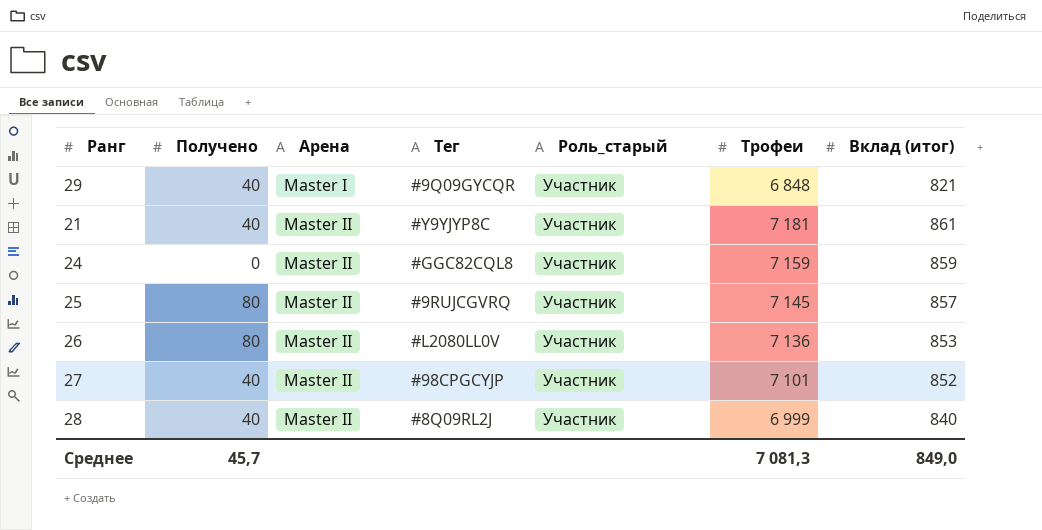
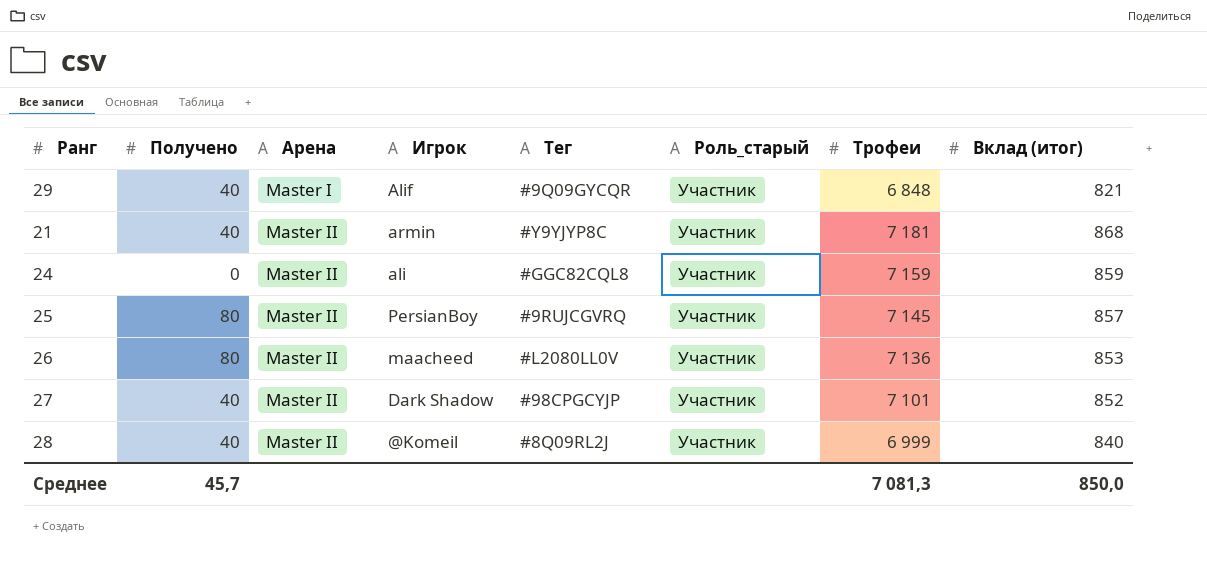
column Игрок | position: none -> 4
21 | Вклад (итог): 861 -> 868
Среднее | Вклад (итог): 849,0 -> 850,0

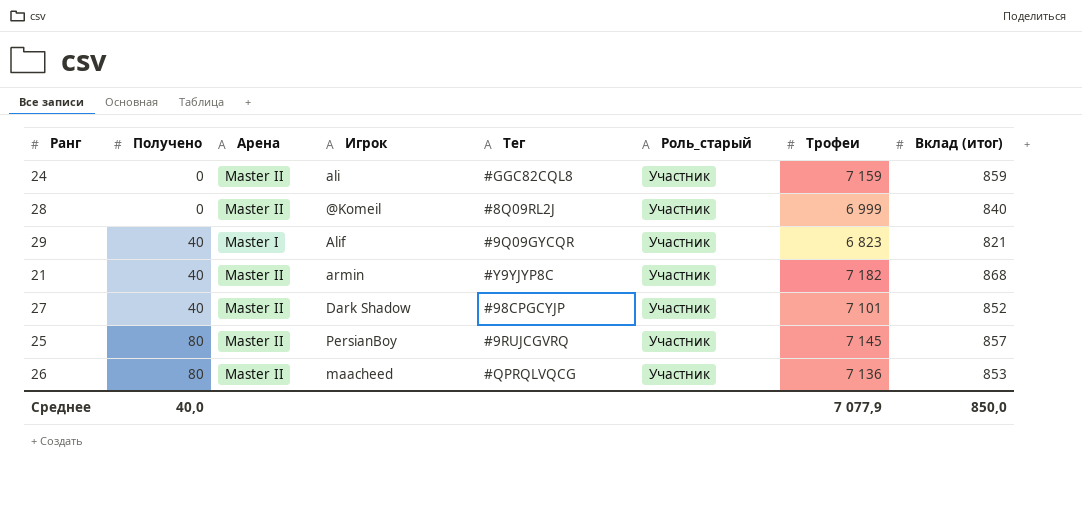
row order: Арена ascending -> Получено ascending
28 | Получено: 40 -> 0
29 | Трофеи: 6 848 -> 6 823
21 | Трофеи: 7 181 -> 7 182
26 | Тег: #L2080LL0V -> #QPRQLVQCG
Среднее | Получено: 45,7 -> 40,0
Среднее | Трофеи: 7 081,3 -> 7 077,9

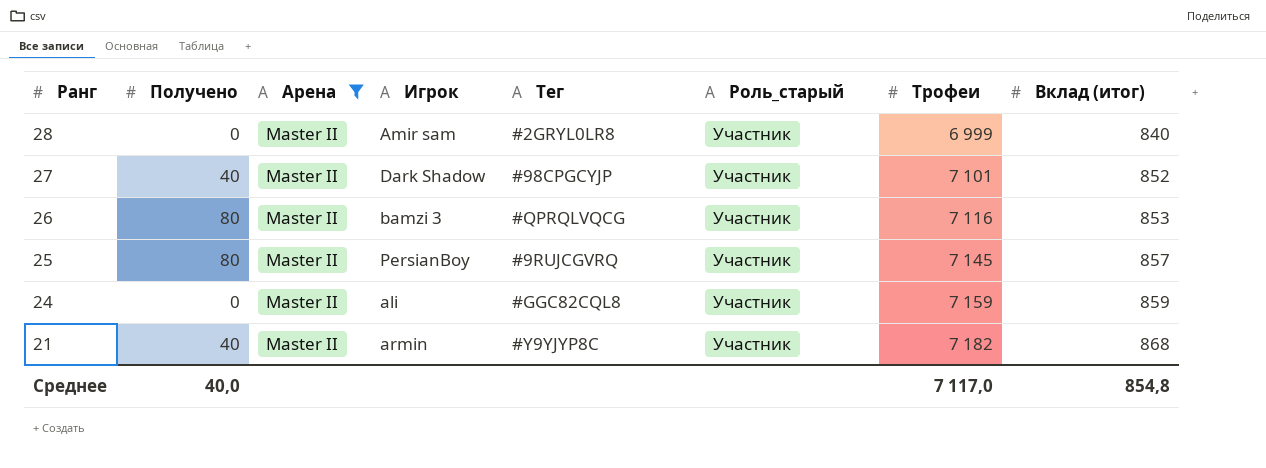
filter: none -> Арена = Master II
row order: Получено ascending -> Ранг descending
28 | Игрок: @Komeil -> Amir sam
28 | Тег: #8Q09RL2J -> #2GRYL0LR8
26 | Игрок: maacheed -> bamzi 3
26 | Трофеи: 7 136 -> 7 116
Среднее | Трофеи: 7 077,9 -> 7 117,0
Среднее | Вклад (итог): 850,0 -> 854,8

